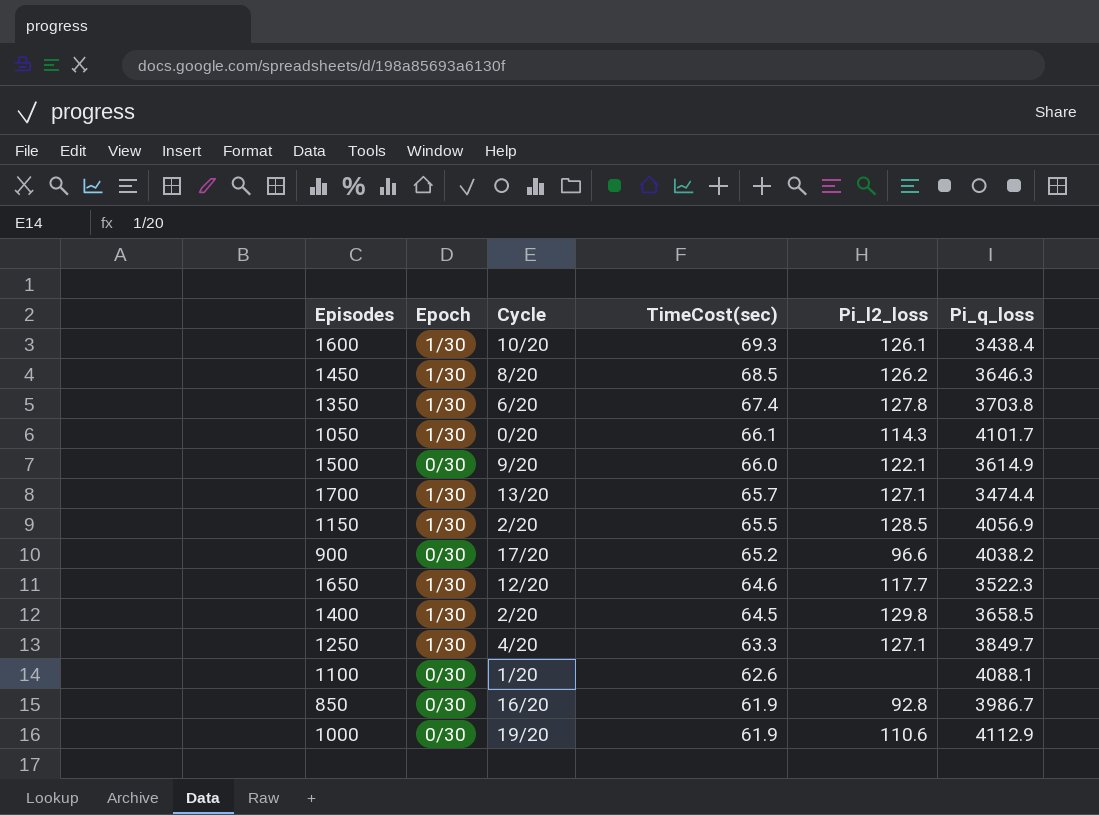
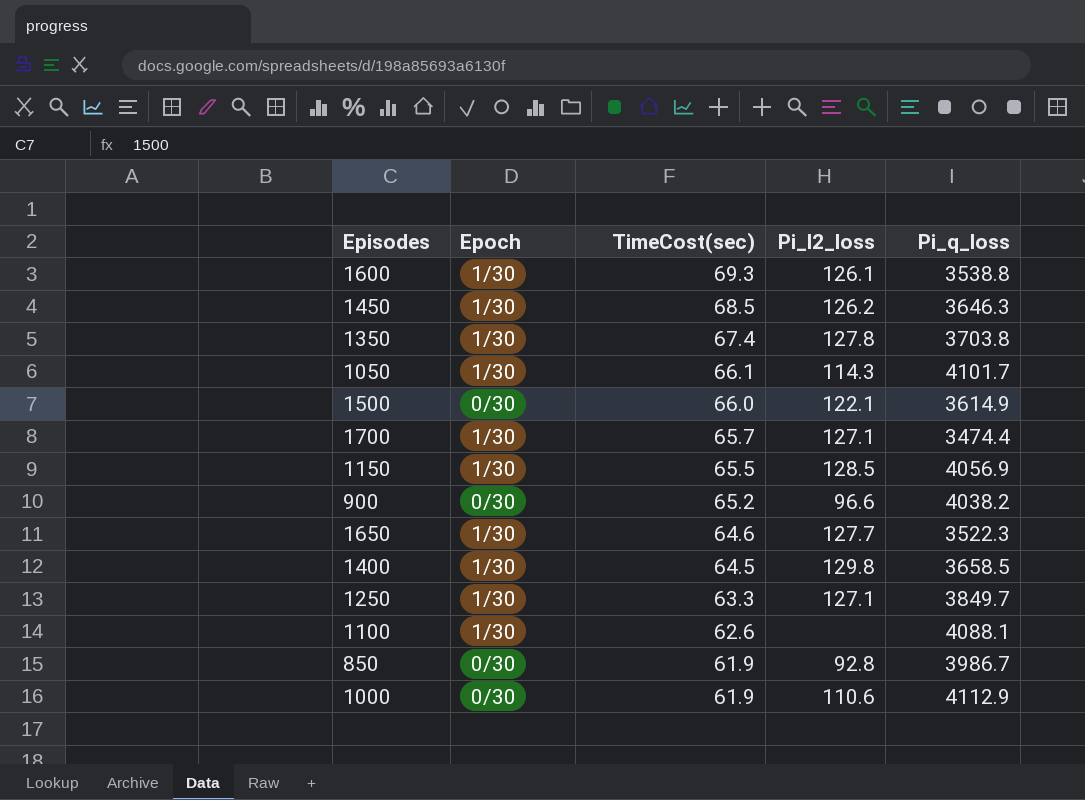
column Cycle | position: 3 -> none
1600 | Pi_q_loss: 3438.4 -> 3538.8
1650 | Pi_l2_loss: 117.7 -> 127.7
1100 | Epoch: 0/30 -> 1/30

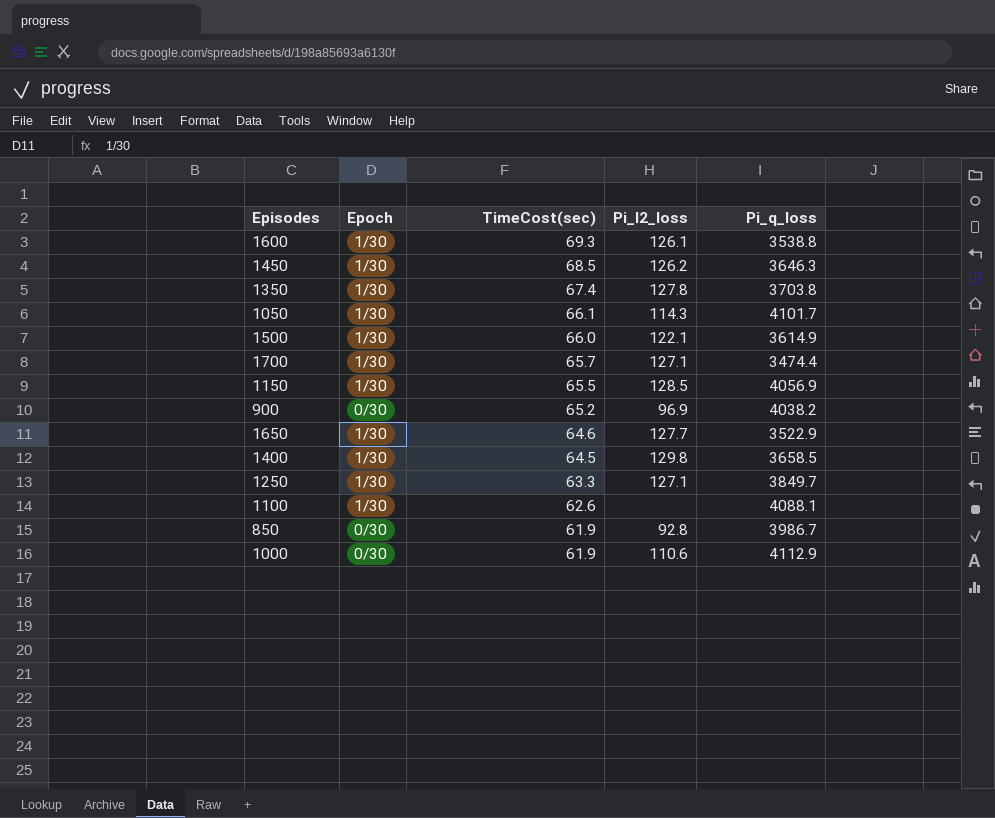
1500 | Epoch: 0/30 -> 1/30
900 | Pi_l2_loss: 96.6 -> 96.9
1650 | Pi_q_loss: 3522.3 -> 3522.9

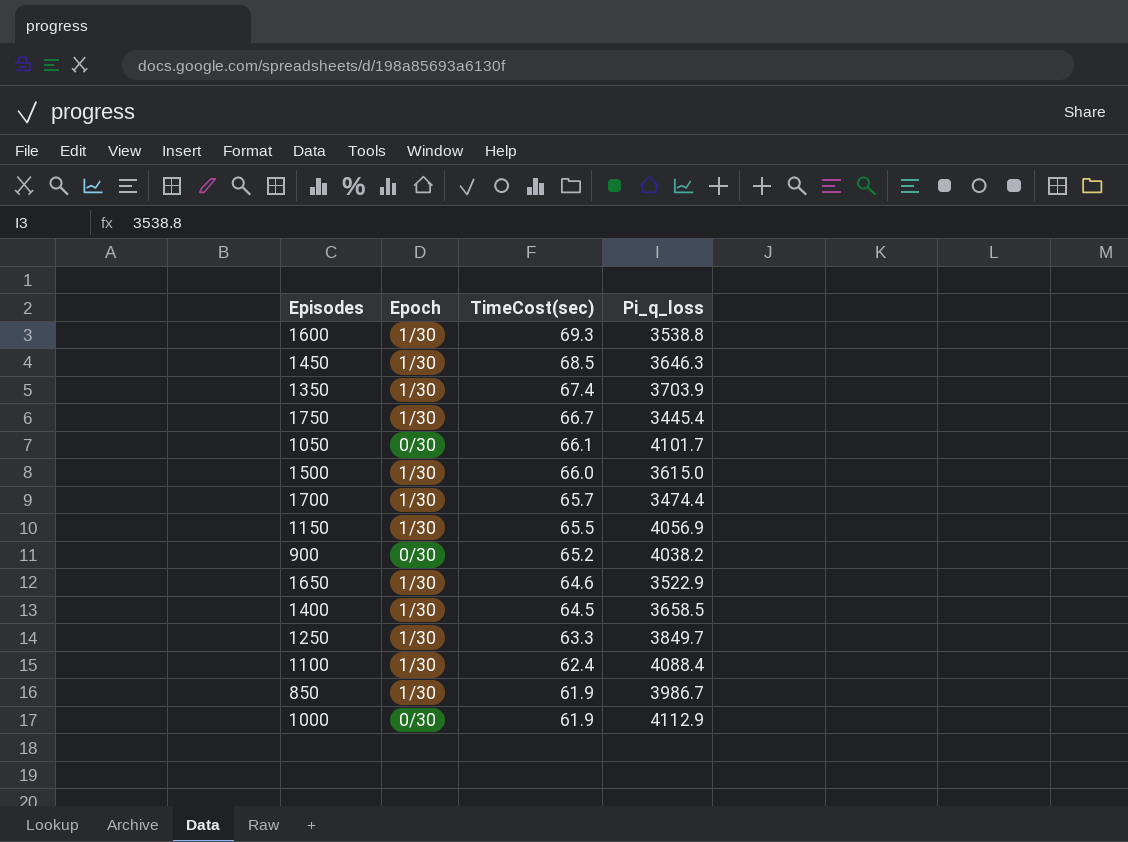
column Pi_l2_loss | position: 4 -> none
1350 | Pi_q_loss: 3703.8 -> 3703.9
row 1750: none -> 1/30 | 66.7 | 3445.4
1050 | Epoch: 1/30 -> 0/30
1500 | Pi_q_loss: 3614.9 -> 3615.0
1100 | TimeCost(sec): 62.6 -> 62.4
1100 | Pi_q_loss: 4088.1 -> 4088.4
850 | Epoch: 0/30 -> 1/30

